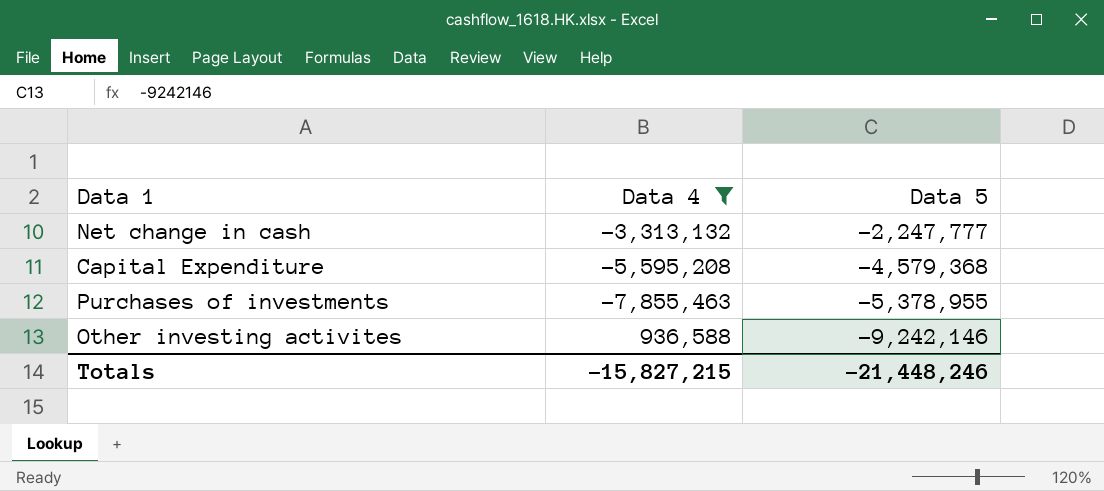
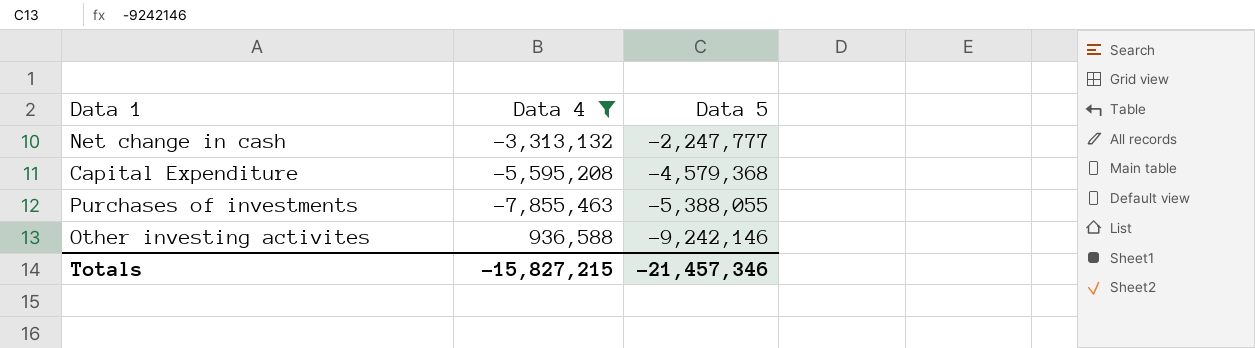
Purchases of investments | Data 5: -5,378,955 -> -5,388,055
Totals | Data 5: -21,448,246 -> -21,457,346

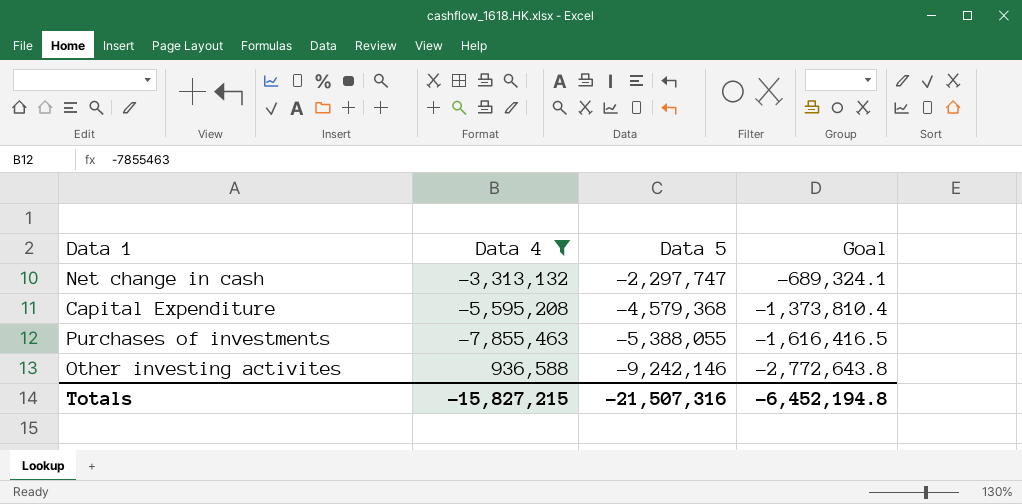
column Goal | formula: none -> [Data 5] * 0.3
Net change in cash | Data 5: -2,247,777 -> -2,297,747
Totals | Data 5: -21,457,346 -> -21,507,316

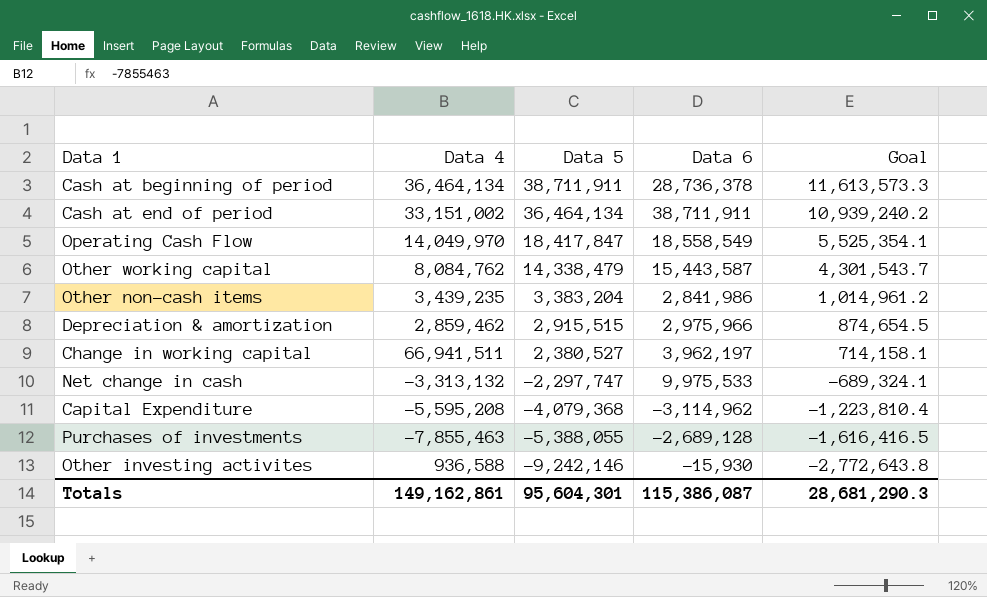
filter: Data 4 <= 936,588 -> none
column Data 6 | position: none -> 4
Capital Expenditure | Data 5: -4,579,368 -> -4,079,368
Capital Expenditure | Goal: -1,373,810.4 -> -1,223,810.4
Totals | Data 4: -15,827,215 -> 149,162,861
Totals | Data 5: -21,507,316 -> 95,604,301
Totals | Goal: -6,452,194.8 -> 28,681,290.3

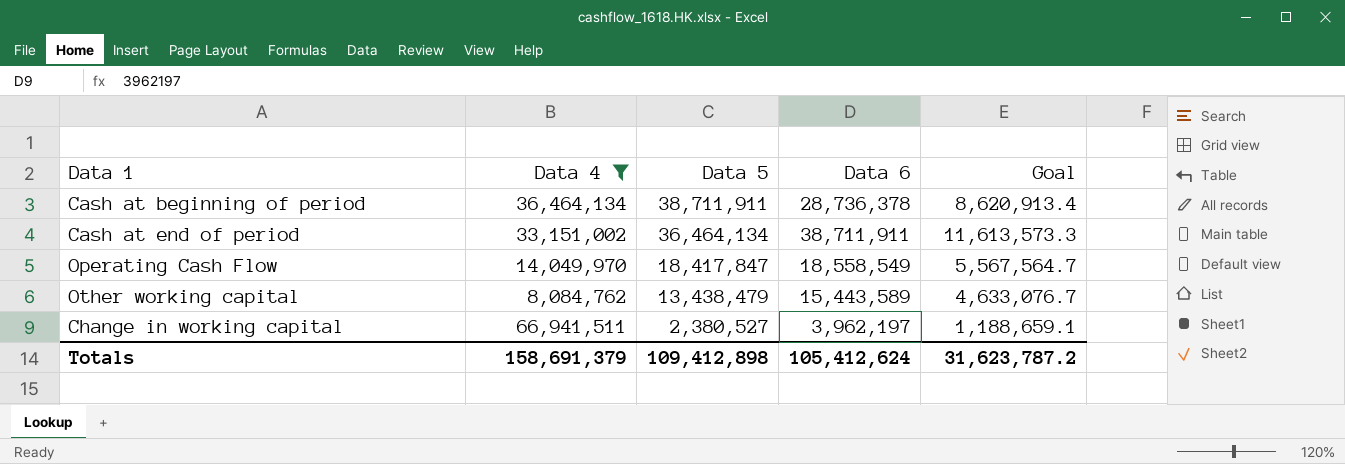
filter: none -> Data 4 >= 8,084,762
column Goal | formula: [Data 5] * 0.3 -> [Data 6] * 0.3
Other working capital | Data 5: 14,338,479 -> 13,438,479
Other working capital | Data 6: 15,443,587 -> 15,443,589
Totals | Data 4: 149,162,861 -> 158,691,379
Totals | Data 5: 95,604,301 -> 109,412,898
Totals | Data 6: 115,386,087 -> 105,412,624
Totals | Goal: 28,681,290.3 -> 31,623,787.2

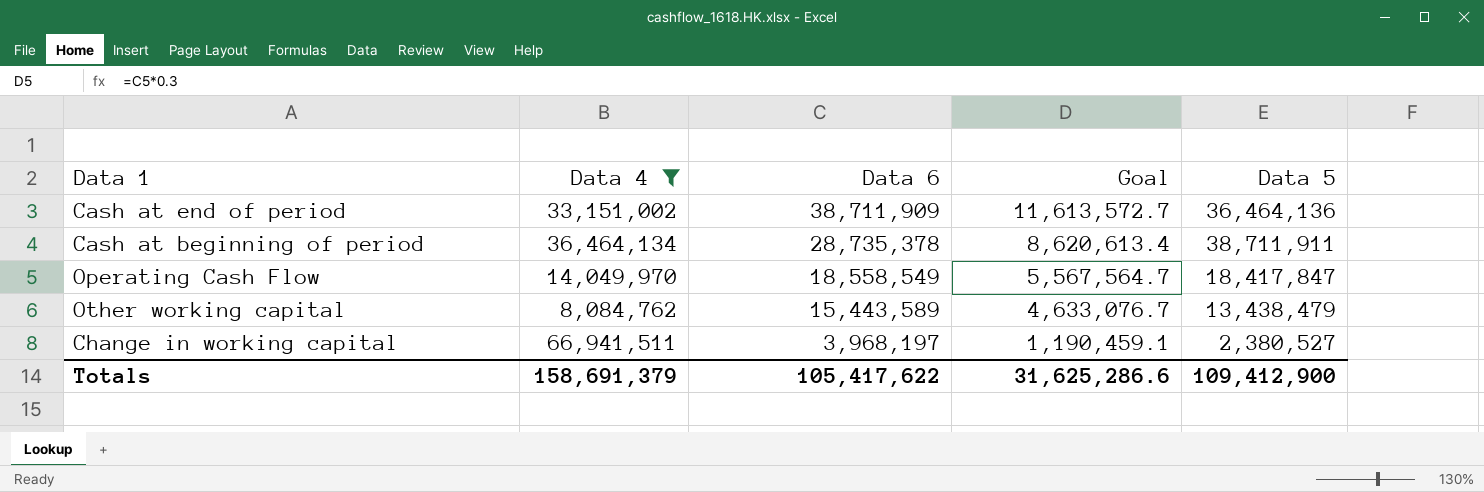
row order: Data 5 descending -> Data 6 descending
column Data 5 | position: 3 -> 5
Cash at end of period | Data 6: 38,711,911 -> 38,711,909
Cash at end of period | Goal: 11,613,573.3 -> 11,613,572.7
Cash at end of period | Data 5: 36,464,134 -> 36,464,136
Cash at beginning of period | Data 6: 28,736,378 -> 28,735,378
Cash at beginning of period | Goal: 8,620,913.4 -> 8,620,613.4
Change in working capital | Data 6: 3,962,197 -> 3,968,197
Change in working capital | Goal: 1,188,659.1 -> 1,190,459.1
Totals | Data 6: 105,412,624 -> 105,417,622
Totals | Goal: 31,623,787.2 -> 31,625,286.6
Totals | Data 5: 109,412,898 -> 109,412,900

